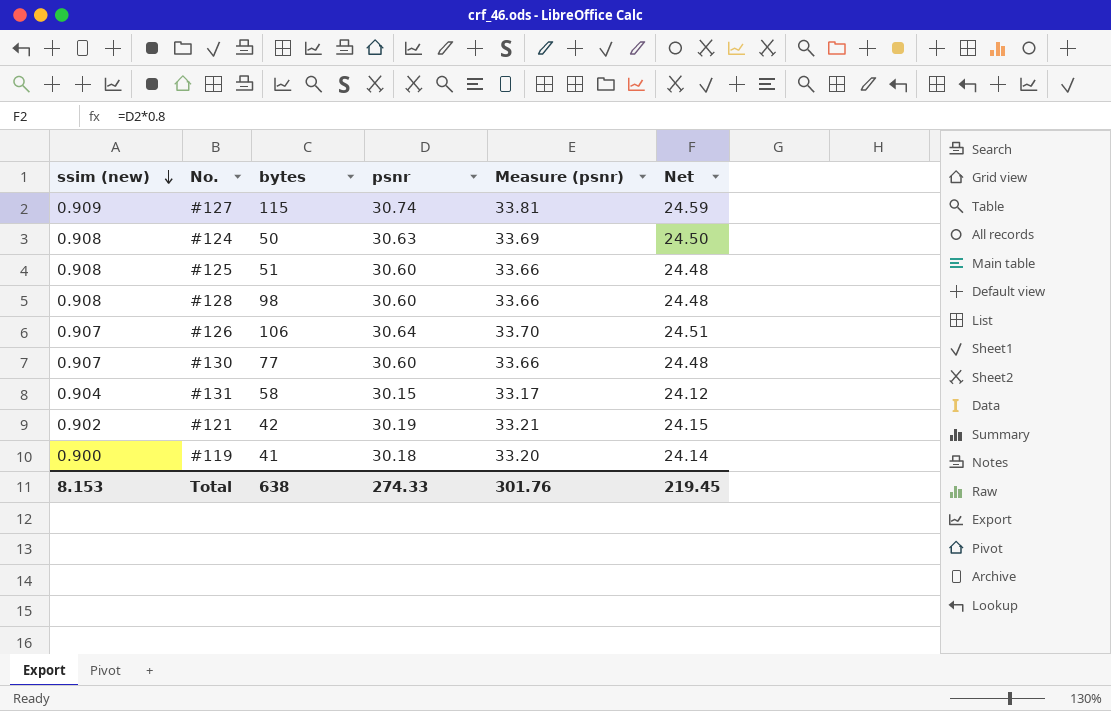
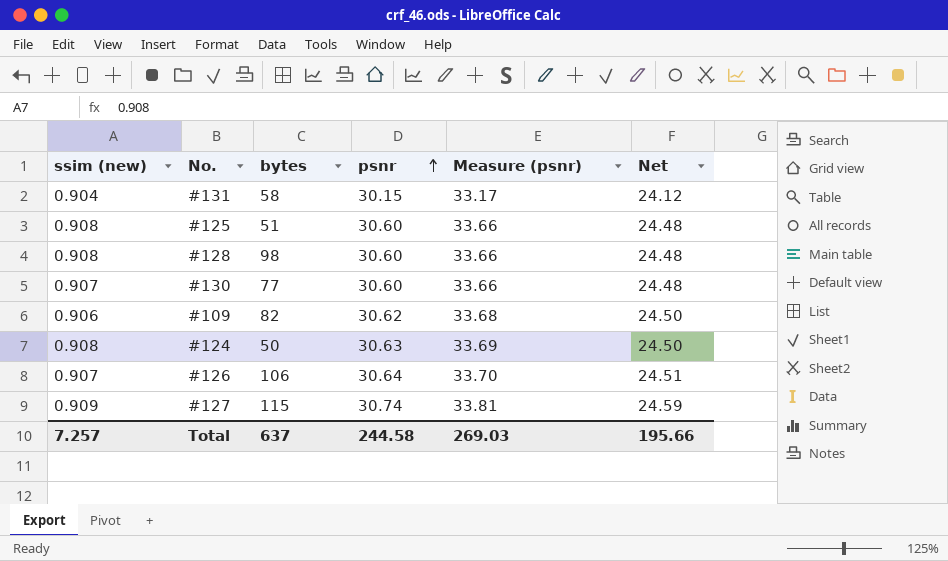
row order: ssim (new) descending -> psnr ascending
row #121: 0.902 | 42 | 30.19 | 33.21 | 24.15 -> none
row #119: 0.900 | 41 | 30.18 | 33.20 | 24.14 -> none
row #109: none -> 0.906 | 82 | 30.62 | 33.68 | 24.50
Total | ssim (new): 8.153 -> 7.257
Total | bytes: 638 -> 637
Total | psnr: 274.33 -> 244.58
Total | Measure (psnr): 301.76 -> 269.03
Total | Net: 219.45 -> 195.66

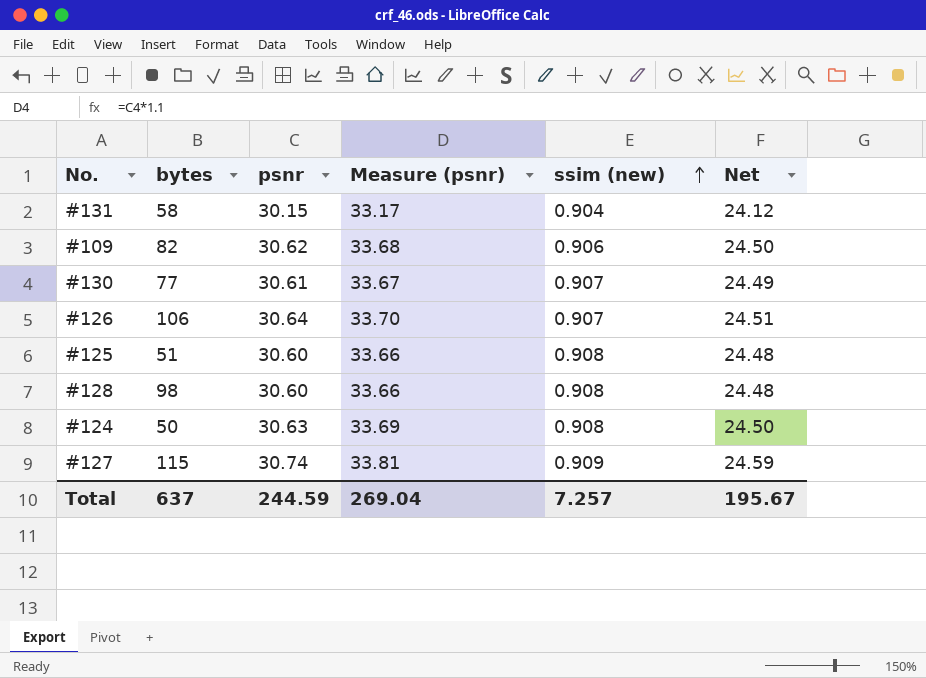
row order: psnr ascending -> ssim (new) ascending
column ssim (new) | position: 1 -> 5
#130 | psnr: 30.60 -> 30.61
#130 | Measure (psnr): 33.66 -> 33.67
#130 | Net: 24.48 -> 24.49
Total | psnr: 244.58 -> 244.59
Total | Measure (psnr): 269.03 -> 269.04
Total | Net: 195.66 -> 195.67

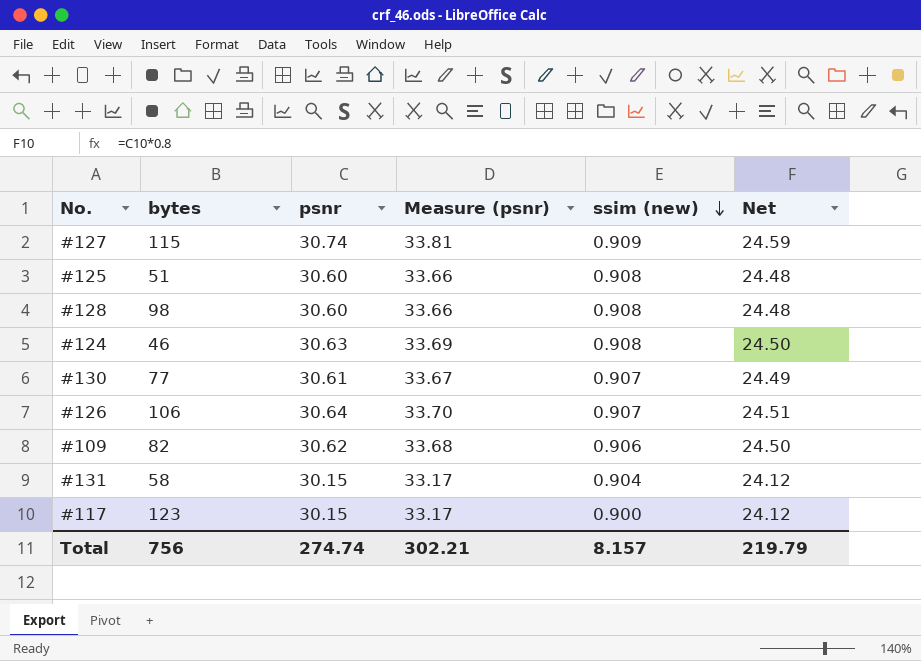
row order: ssim (new) ascending -> ssim (new) descending
#124 | bytes: 50 -> 46
row #117: none -> 123 | 30.15 | 33.17 | 0.900 | 24.12
Total | bytes: 637 -> 756
Total | psnr: 244.59 -> 274.74
Total | Measure (psnr): 269.04 -> 302.21
Total | ssim (new): 7.257 -> 8.157
Total | Net: 195.67 -> 219.79

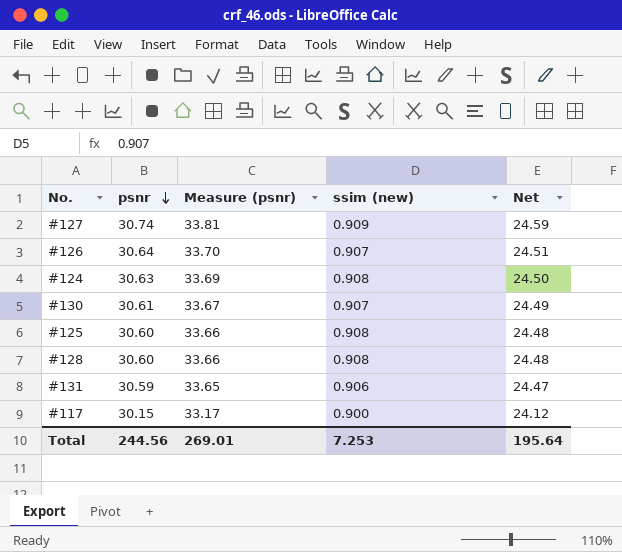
row order: ssim (new) descending -> psnr descending
column bytes | position: 2 -> none
row #109: 82 | 30.62 | 33.68 | 0.906 | 24.50 -> none
#131 | psnr: 30.15 -> 30.59
#131 | Measure (psnr): 33.17 -> 33.65
#131 | ssim (new): 0.904 -> 0.906
#131 | Net: 24.12 -> 24.47
Total | psnr: 274.74 -> 244.56
Total | Measure (psnr): 302.21 -> 269.01
Total | ssim (new): 8.157 -> 7.253
Total | Net: 219.79 -> 195.64

